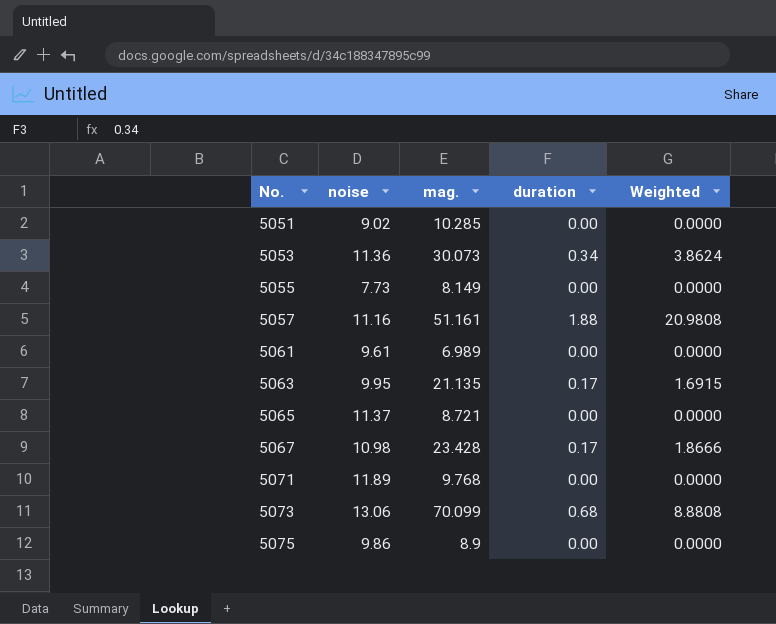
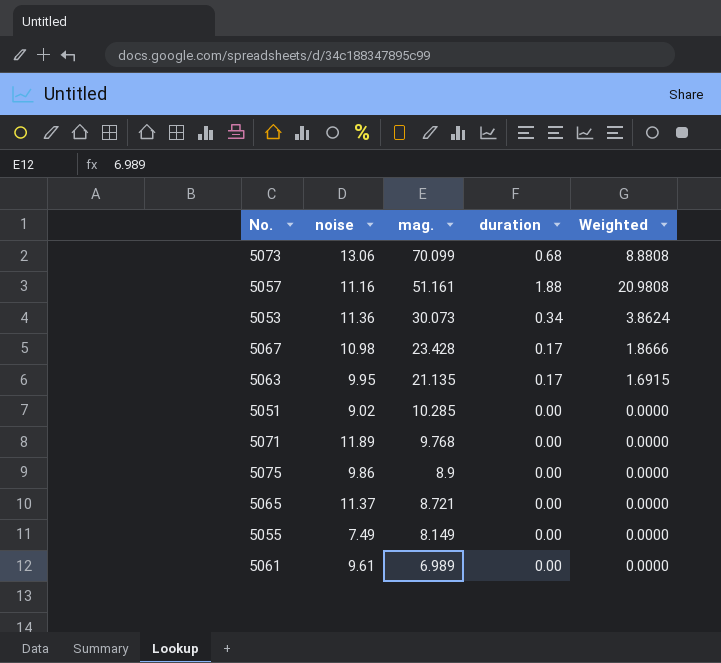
row order: No. ascending -> mag. descending
5055 | noise: 7.73 -> 7.49

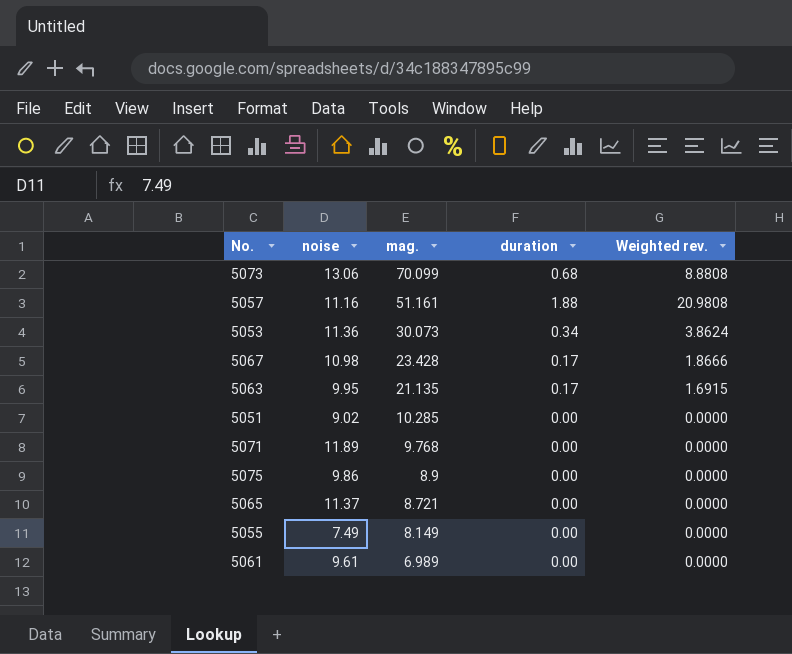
column name: Weighted -> Weighted rev.

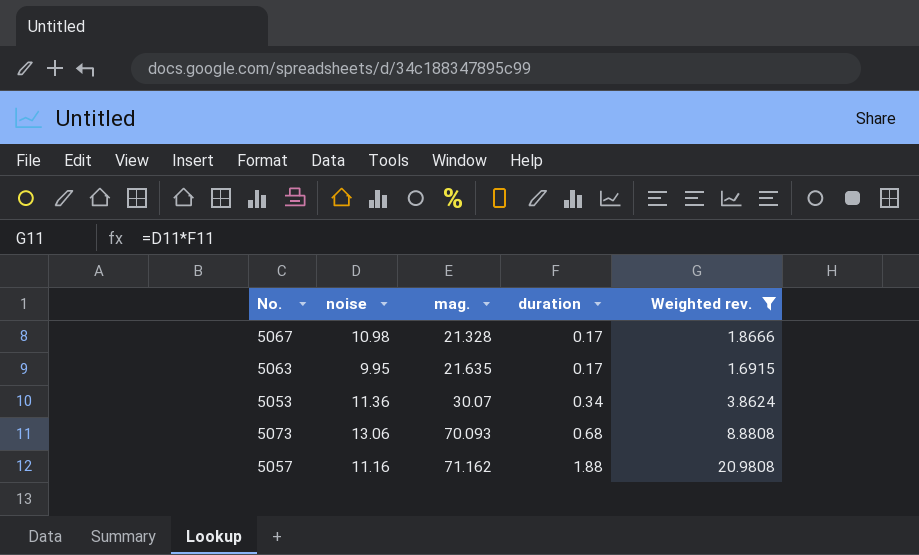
filter: none -> Weighted rev. != 0.0000
row order: mag. descending -> mag. ascending
5067 | mag.: 23.428 -> 21.328
5063 | mag.: 21.135 -> 21.635
5053 | mag.: 30.073 -> 30.07
5073 | mag.: 70.099 -> 70.093
5057 | mag.: 51.161 -> 71.162

